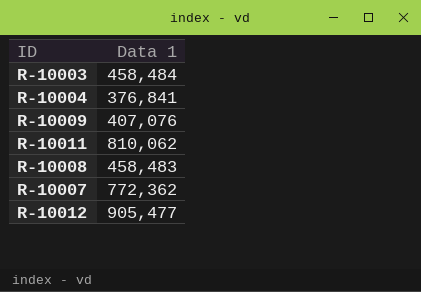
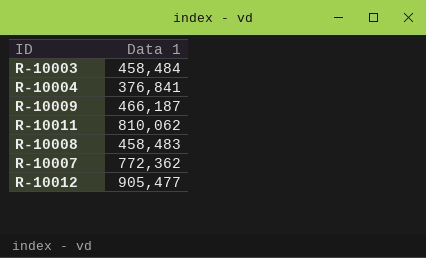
R-10009 | Data 1: 407,076 -> 466,187

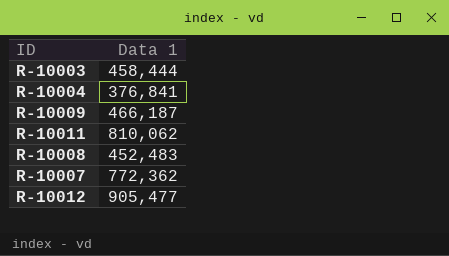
R-10003 | Data 1: 458,484 -> 458,444
R-10008 | Data 1: 458,483 -> 452,483

